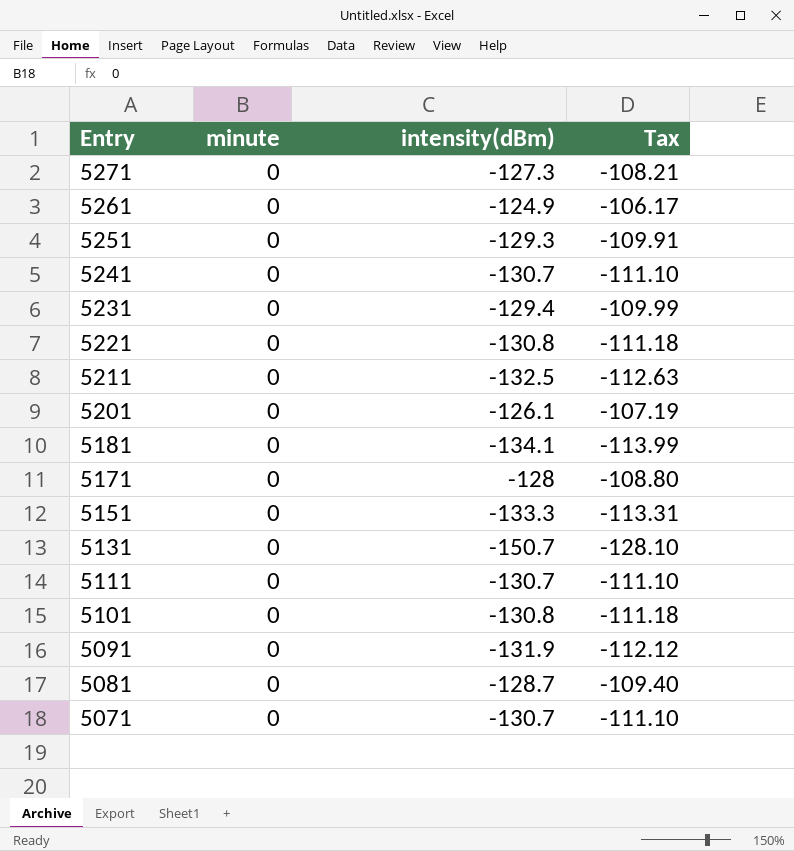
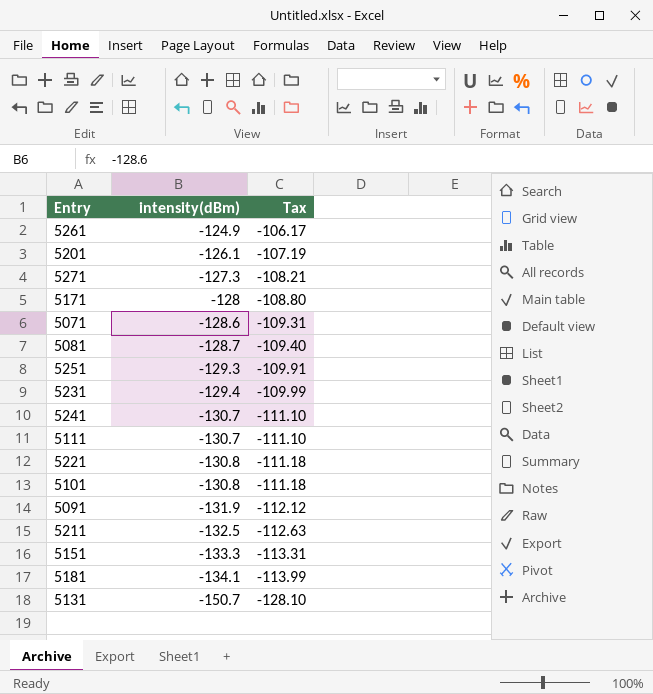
row order: Entry descending -> intensity(dBm) descending
column minute | position: 2 -> none
5071 | intensity(dBm): -130.7 -> -128.6
5071 | Tax: -111.10 -> -109.31

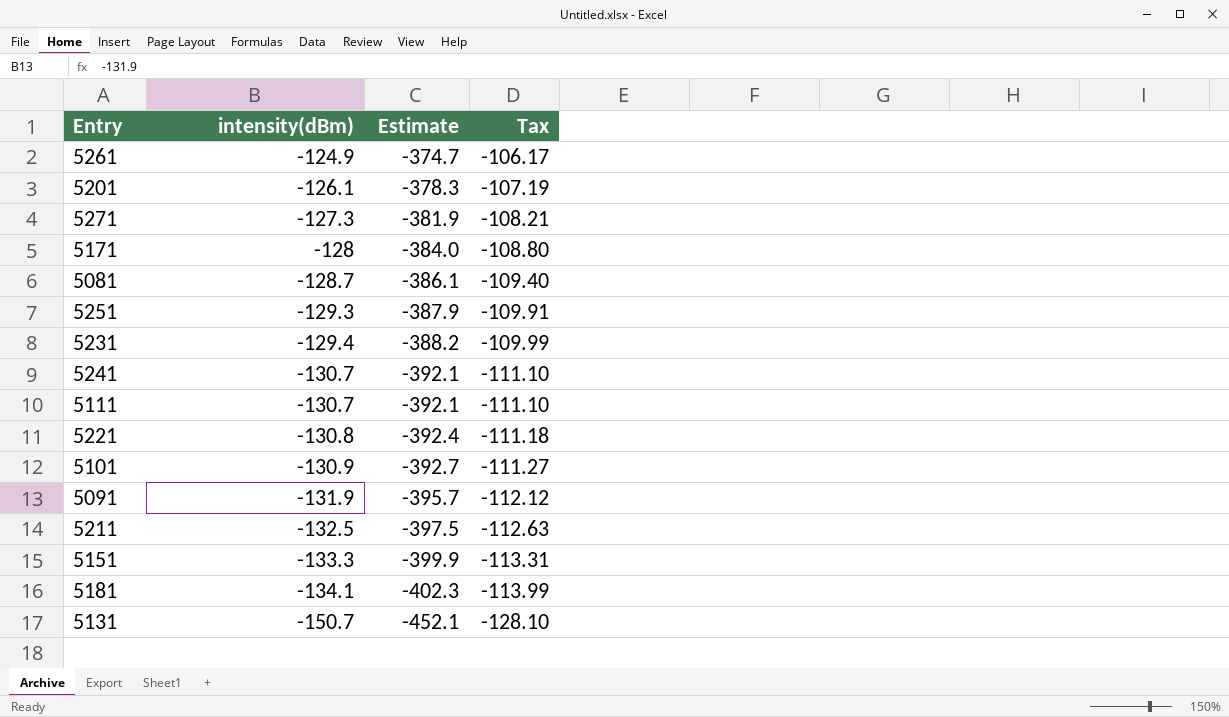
column Estimate | formula: none -> [intensity(dBm)] * 3
row 5071: -128.6 | -109.31 -> none
5101 | intensity(dBm): -130.8 -> -130.9
5101 | Tax: -111.18 -> -111.27

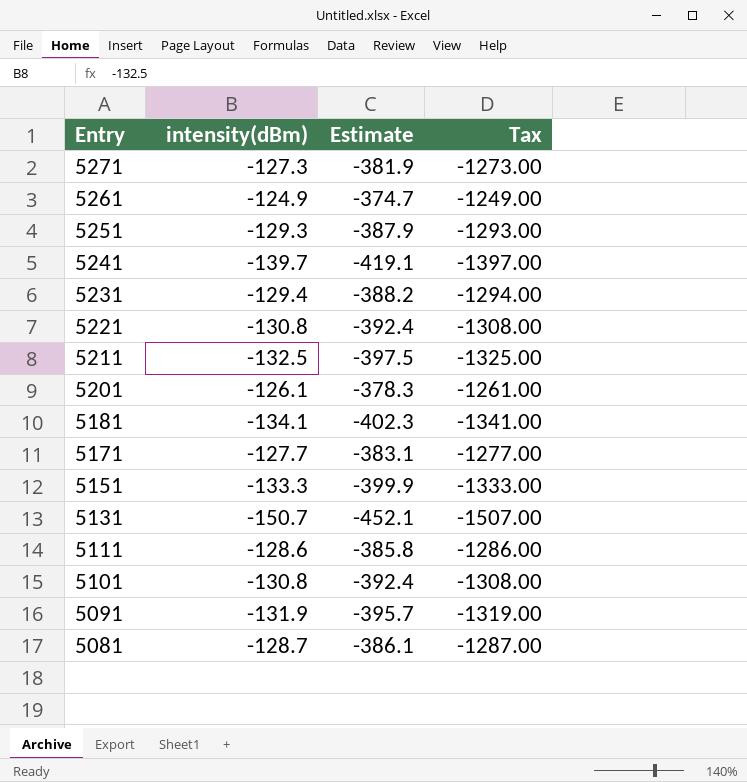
row order: intensity(dBm) descending -> Entry descending
column Tax | formula: [intensity(dBm)] * 0.85 -> [intensity(dBm)] * 10
5241 | intensity(dBm): -130.7 -> -139.7
5241 | Estimate: -392.1 -> -419.1
5171 | intensity(dBm): -128 -> -127.7
5171 | Estimate: -384.0 -> -383.1
5111 | intensity(dBm): -130.7 -> -128.6
5111 | Estimate: -392.1 -> -385.8
5101 | intensity(dBm): -130.9 -> -130.8
5101 | Estimate: -392.7 -> -392.4

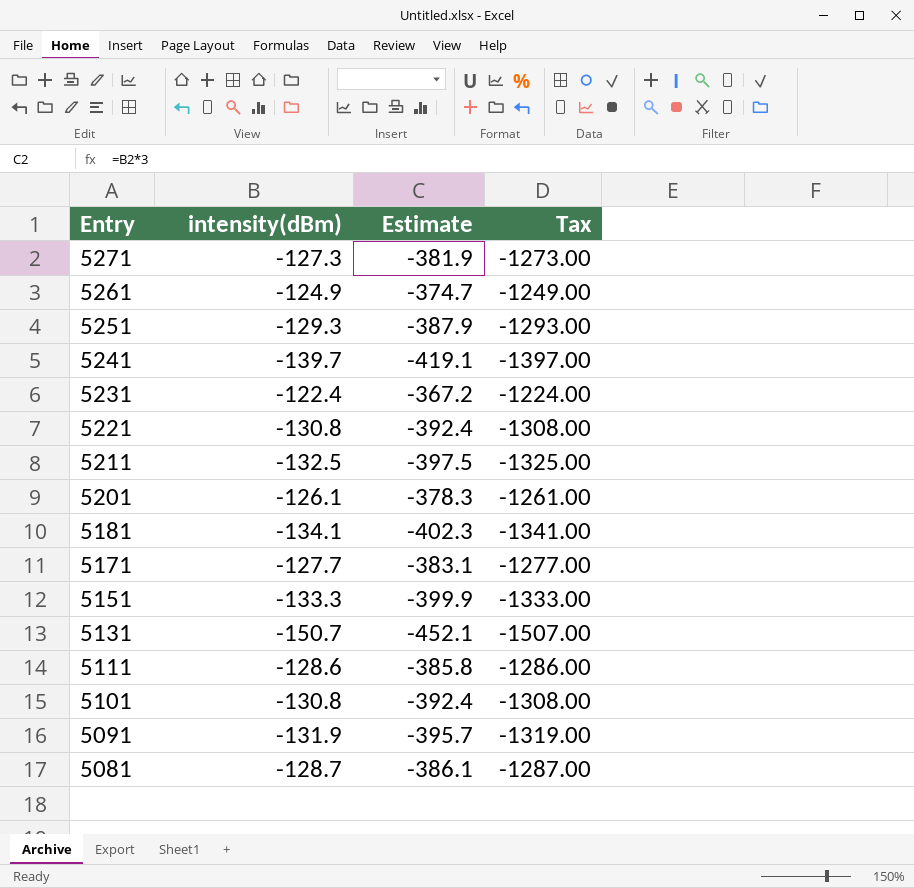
5231 | intensity(dBm): -129.4 -> -122.4
5231 | Estimate: -388.2 -> -367.2
5231 | Tax: -1294.00 -> -1224.00

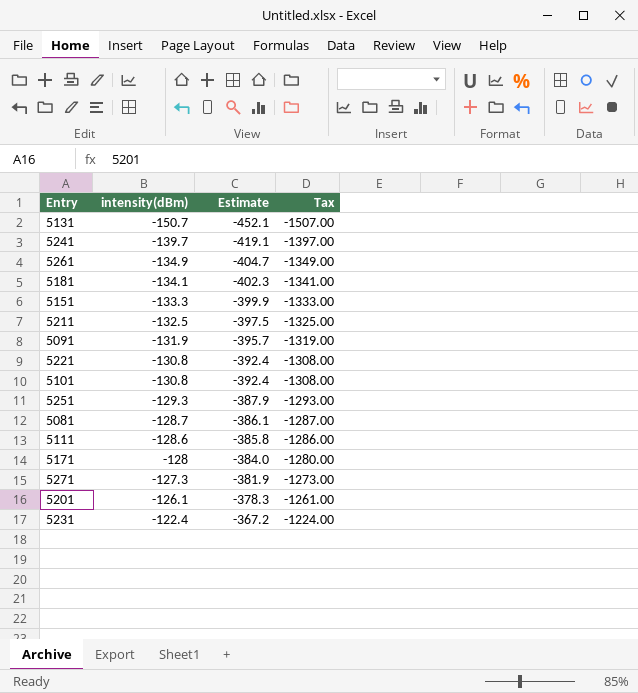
row order: Entry descending -> intensity(dBm) ascending
5261 | intensity(dBm): -124.9 -> -134.9
5261 | Estimate: -374.7 -> -404.7
5261 | Tax: -1249.00 -> -1349.00
5171 | intensity(dBm): -127.7 -> -128
5171 | Estimate: -383.1 -> -384.0
5171 | Tax: -1277.00 -> -1280.00

